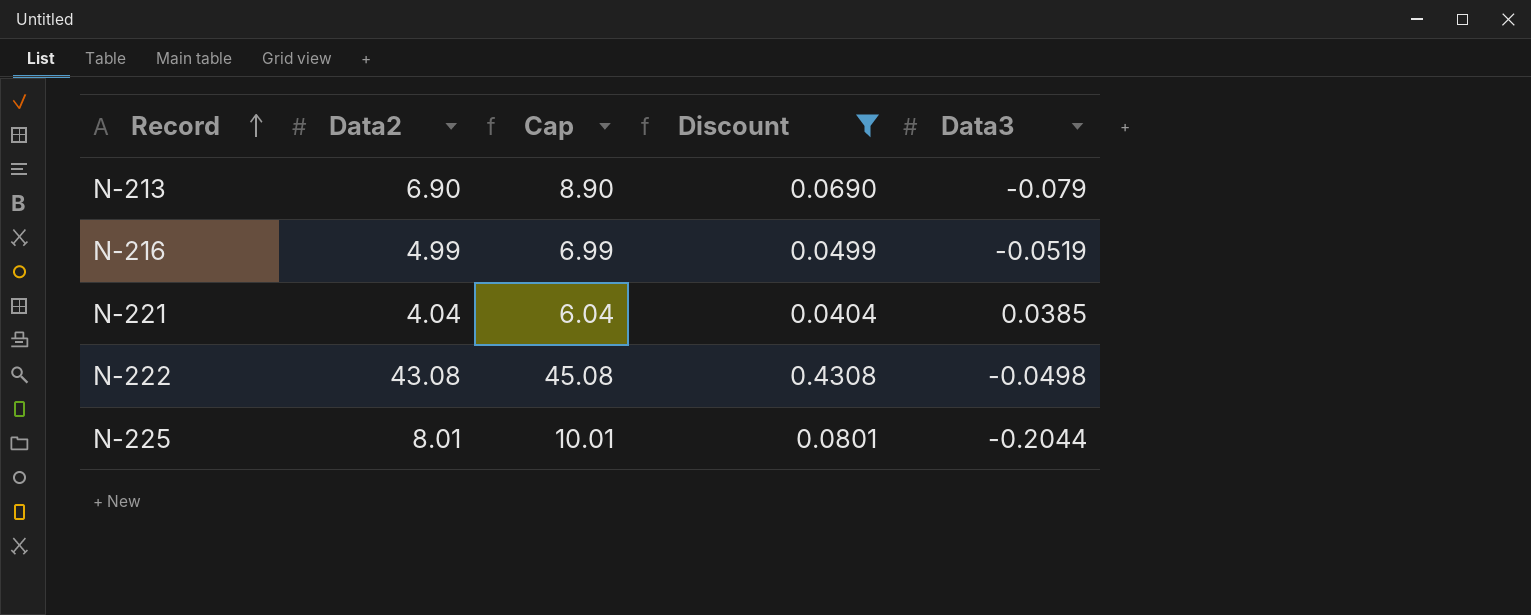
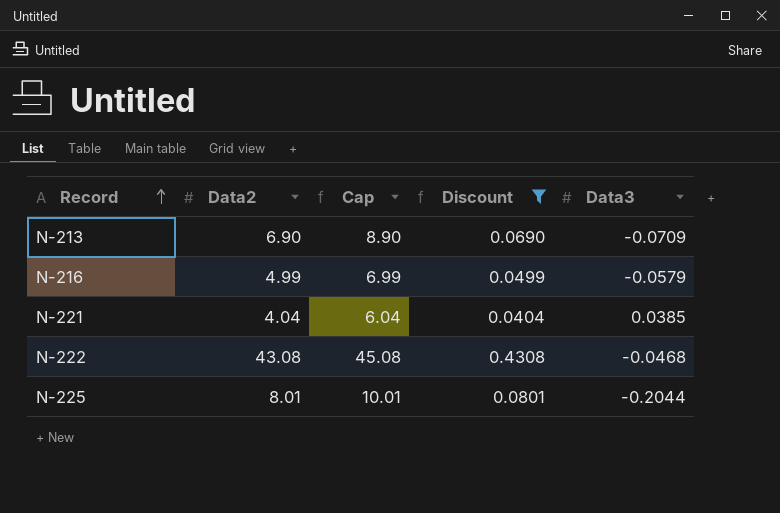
N-213 | Data3: -0.079 -> -0.0709
N-216 | Data3: -0.0519 -> -0.0579
N-222 | Data3: -0.0498 -> -0.0468

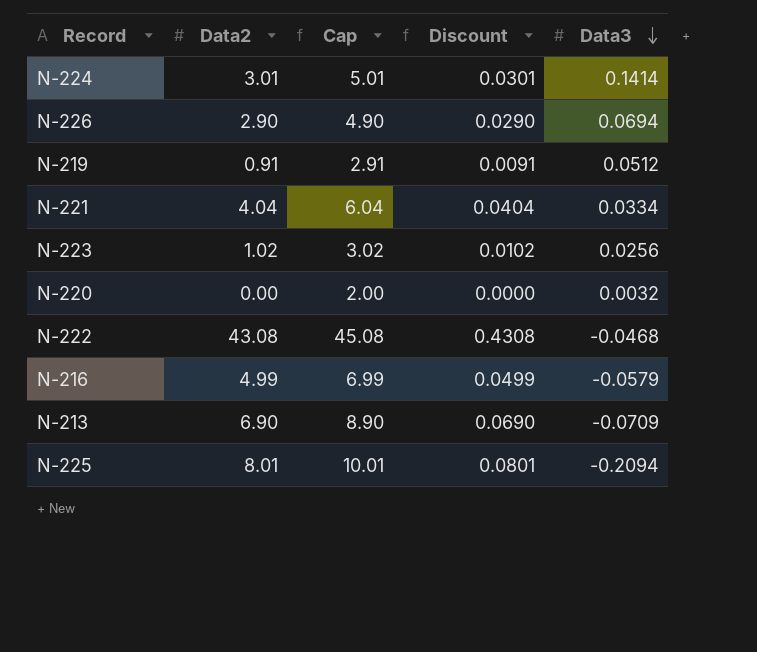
filter: Discount >= 0.0404 -> none
row order: Record ascending -> Data3 descending
N-221 | Data3: 0.0385 -> 0.0334
N-225 | Data3: -0.2044 -> -0.2094

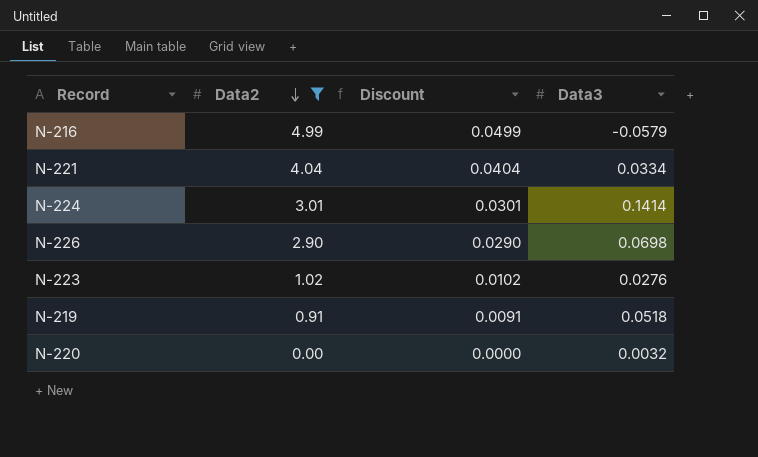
filter: none -> Data2 <= 4.99
row order: Data3 descending -> Data2 descending
column Cap | formula: [Data2] + 2 -> none
N-226 | Data3: 0.0694 -> 0.0698
N-223 | Data3: 0.0256 -> 0.0276
N-219 | Data3: 0.0512 -> 0.0518

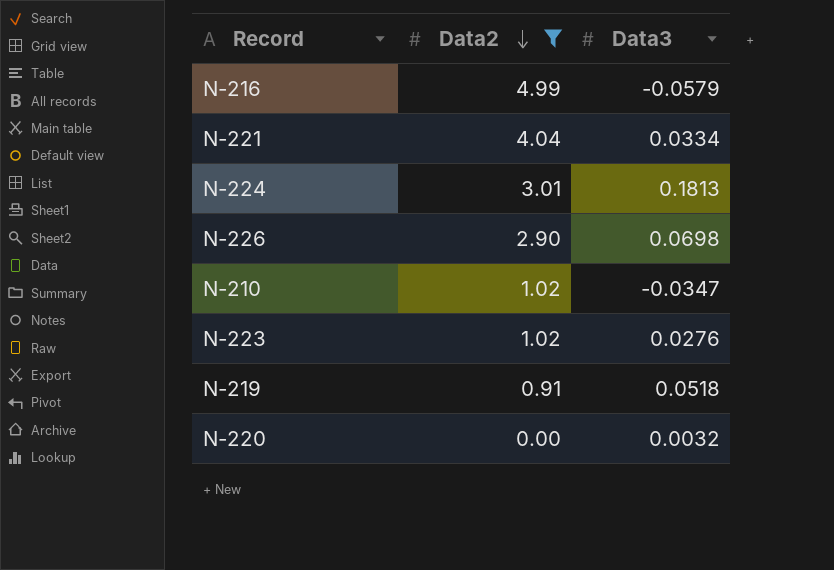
column Discount | formula: [Data2] * 0.01 -> none
N-224 | Data3: 0.1414 -> 0.1813
row N-210: none -> 1.02 | -0.0347

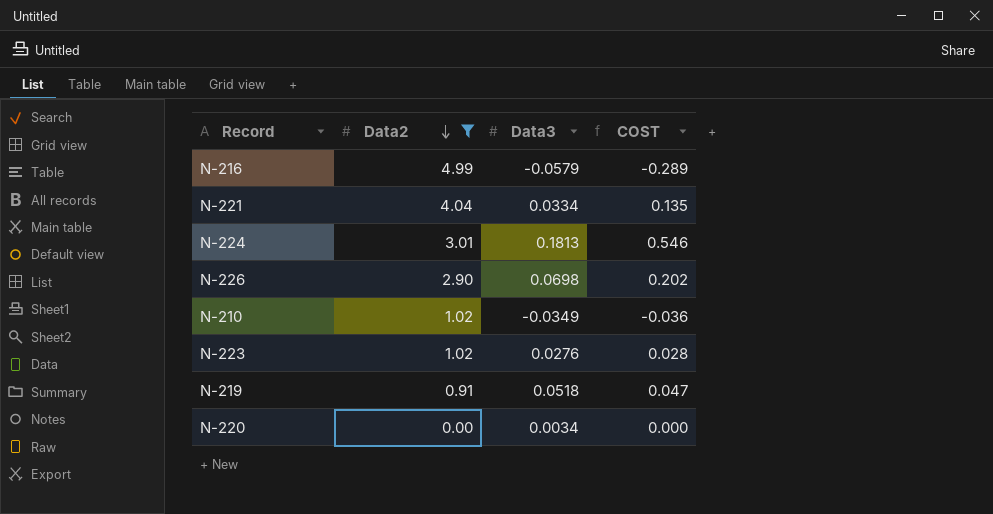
column COST | formula: none -> [Data2] * [Data3]
N-210 | Data3: -0.0347 -> -0.0349
N-220 | Data3: 0.0032 -> 0.0034

